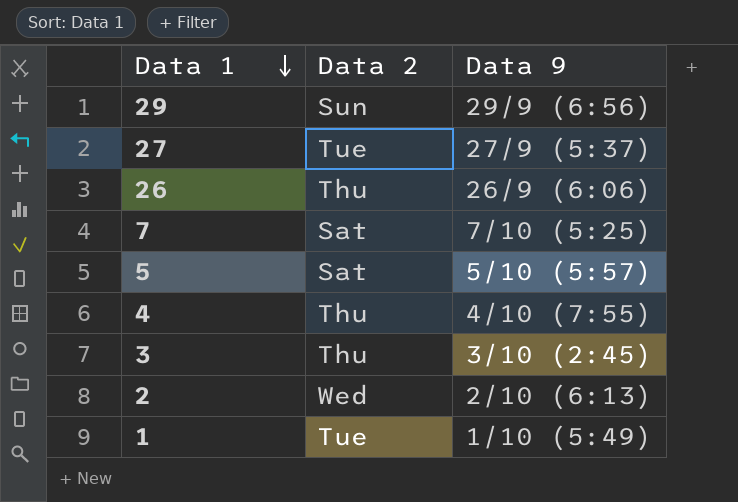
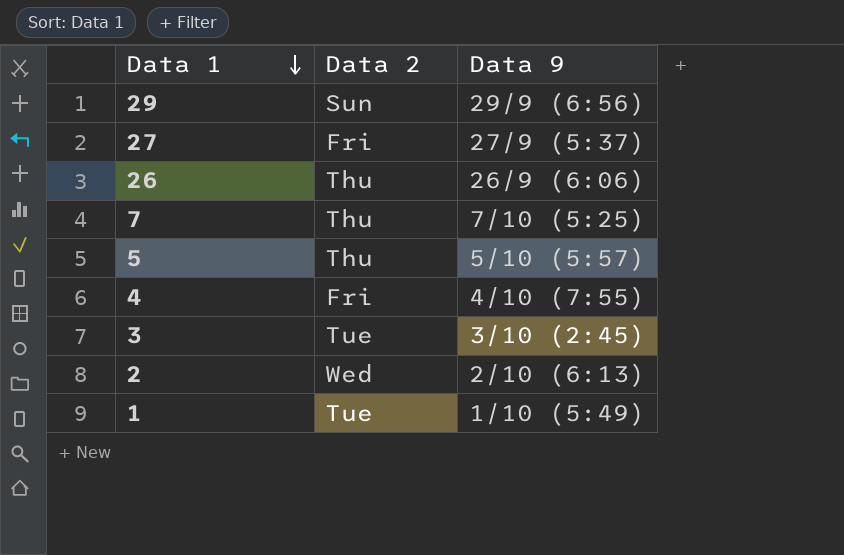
27 | Data 2: Tue -> Fri
7 | Data 2: Sat -> Thu
5 | Data 2: Sat -> Thu
4 | Data 2: Thu -> Fri
3 | Data 2: Thu -> Tue

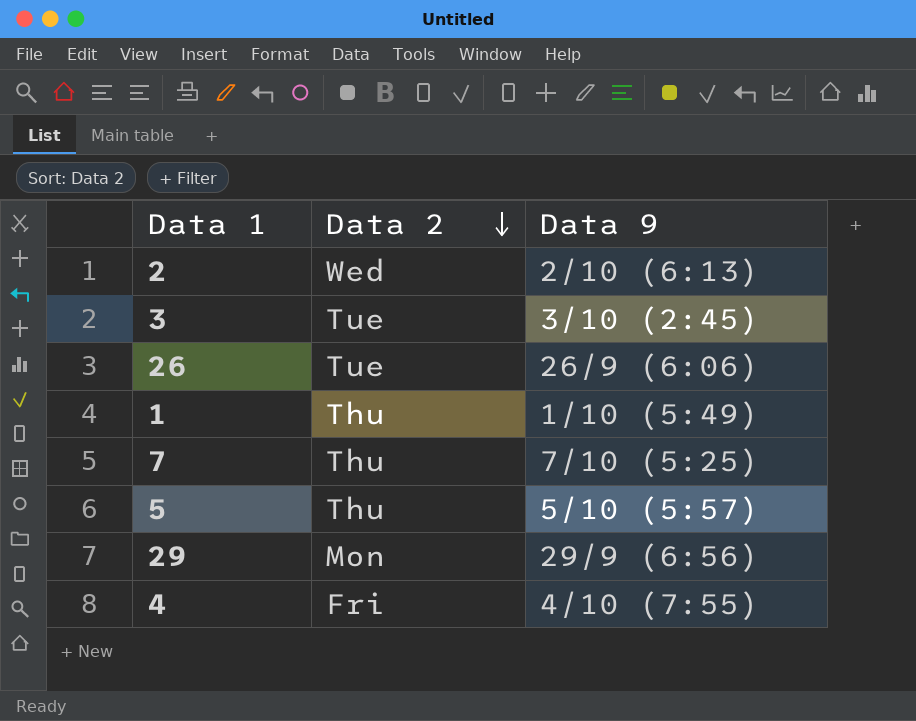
row order: Data 1 descending -> Data 2 descending
row 27: Fri | 27/9 (5:37) -> none
26 | Data 2: Thu -> Tue
1 | Data 2: Tue -> Thu
29 | Data 2: Sun -> Mon

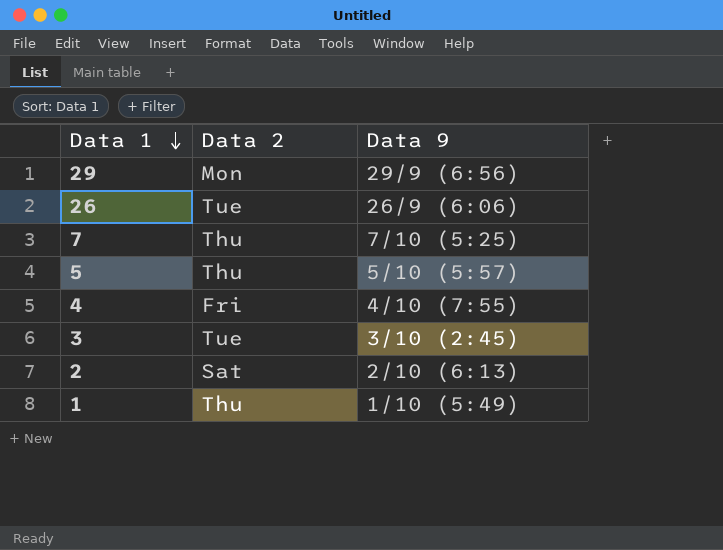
row order: Data 2 descending -> Data 1 descending
2 | Data 2: Wed -> Sat

